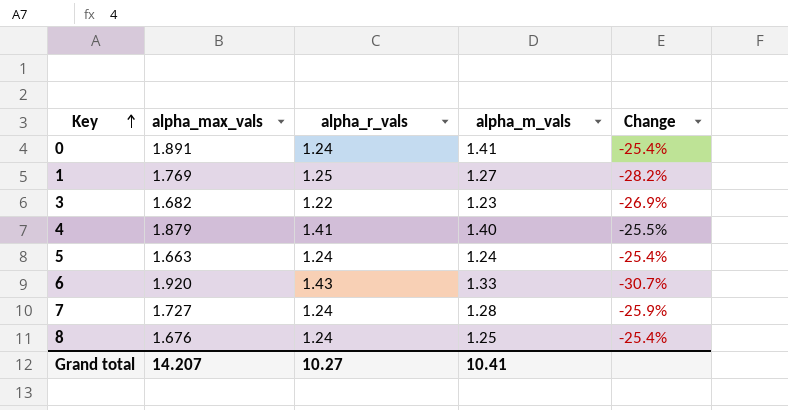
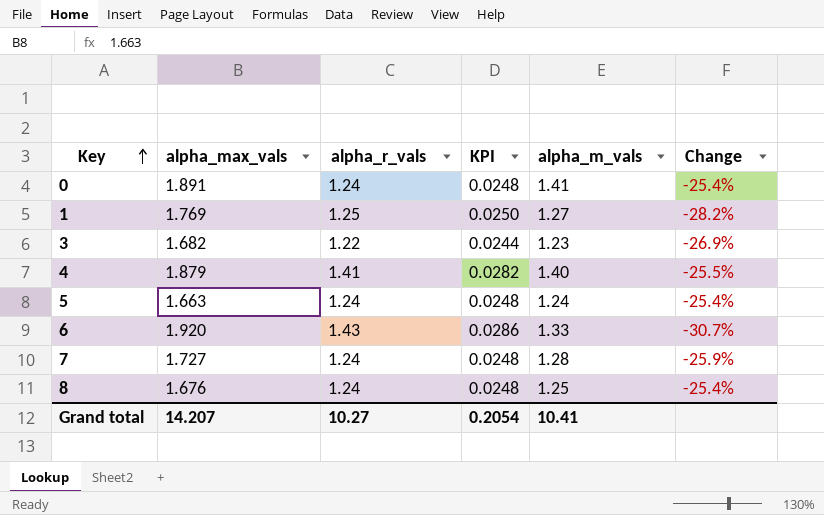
column KPI | formula: none -> [alpha_r_vals] * 0.02

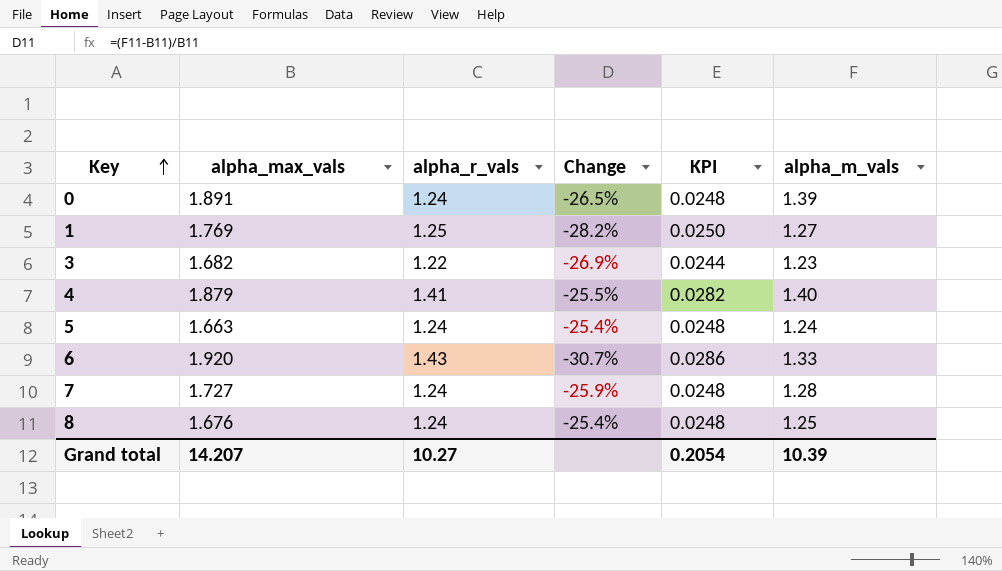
column Change | position: 6 -> 4
0 | Change: -25.4% -> -26.5%
0 | alpha_m_vals: 1.41 -> 1.39
Grand total | alpha_m_vals: 10.41 -> 10.39

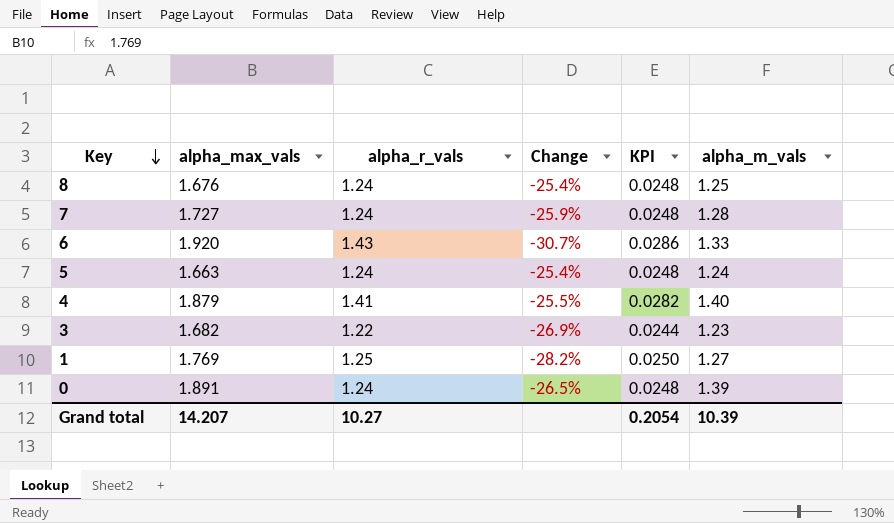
row order: Key ascending -> Key descending

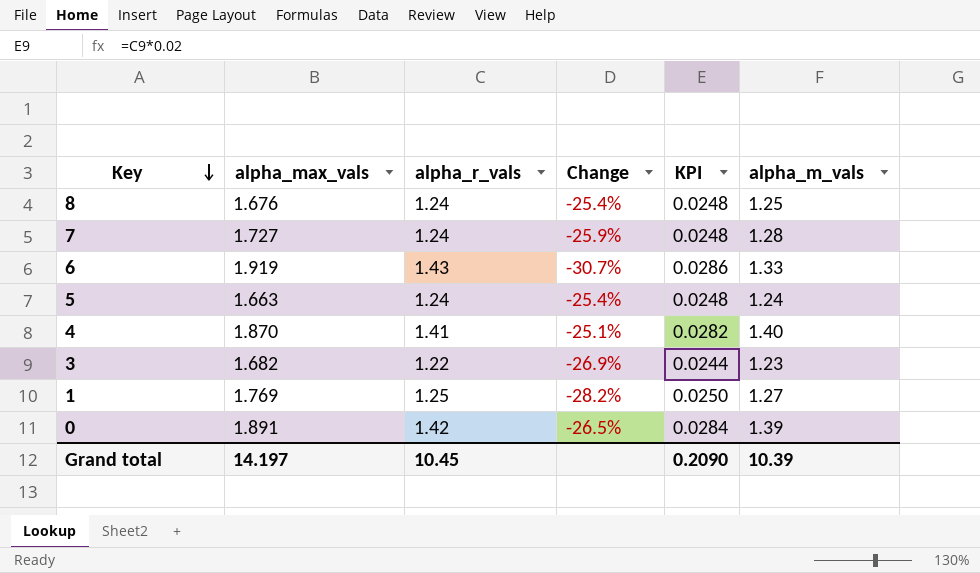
6 | alpha_max_vals: 1.920 -> 1.919
4 | alpha_max_vals: 1.879 -> 1.870
4 | Change: -25.5% -> -25.1%
0 | alpha_r_vals: 1.24 -> 1.42
0 | KPI: 0.0248 -> 0.0284
Grand total | alpha_max_vals: 14.207 -> 14.197
Grand total | alpha_r_vals: 10.27 -> 10.45
Grand total | KPI: 0.2054 -> 0.2090

